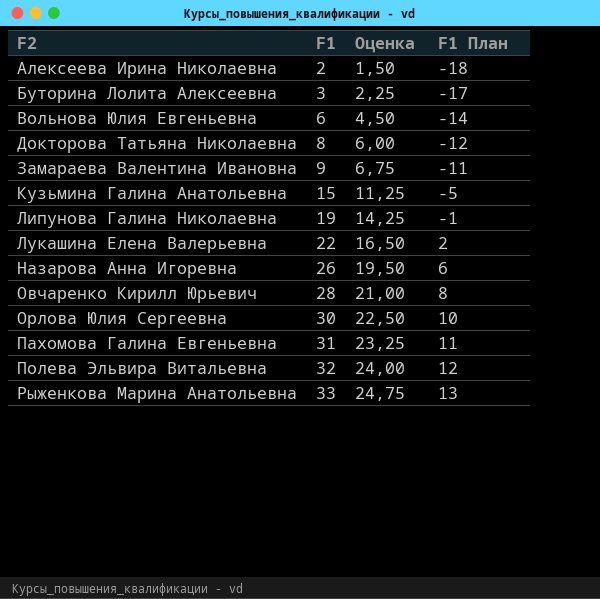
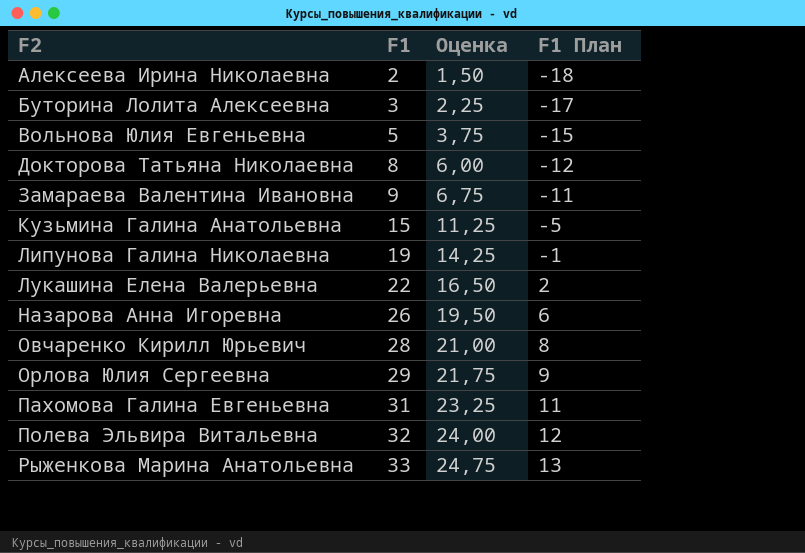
Вольнова Юлия Евгеньевна | F1: 6 -> 5
Вольнова Юлия Евгеньевна | Оценка: 4,50 -> 3,75
Вольнова Юлия Евгеньевна | F1 План: -14 -> -15
Орлова Юлия Сергеевна | F1: 30 -> 29
Орлова Юлия Сергеевна | Оценка: 22,50 -> 21,75
Орлова Юлия Сергеевна | F1 План: 10 -> 9

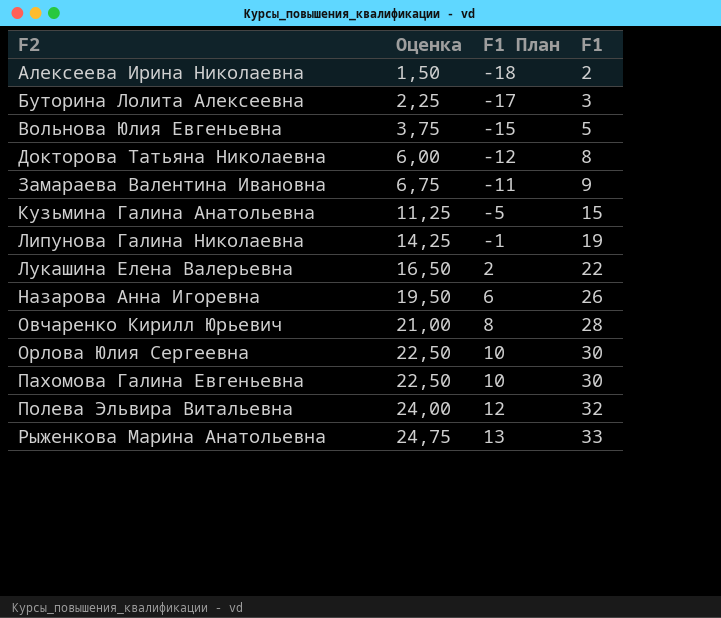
column F1 | position: 2 -> 4
Орлова Юлия Сергеевна | Оценка: 21,75 -> 22,50
Орлова Юлия Сергеевна | F1 План: 9 -> 10
Орлова Юлия Сергеевна | F1: 29 -> 30
Пахомова Галина Евгеньевна | Оценка: 23,25 -> 22,50
Пахомова Галина Евгеньевна | F1 План: 11 -> 10
Пахомова Галина Евгеньевна | F1: 31 -> 30

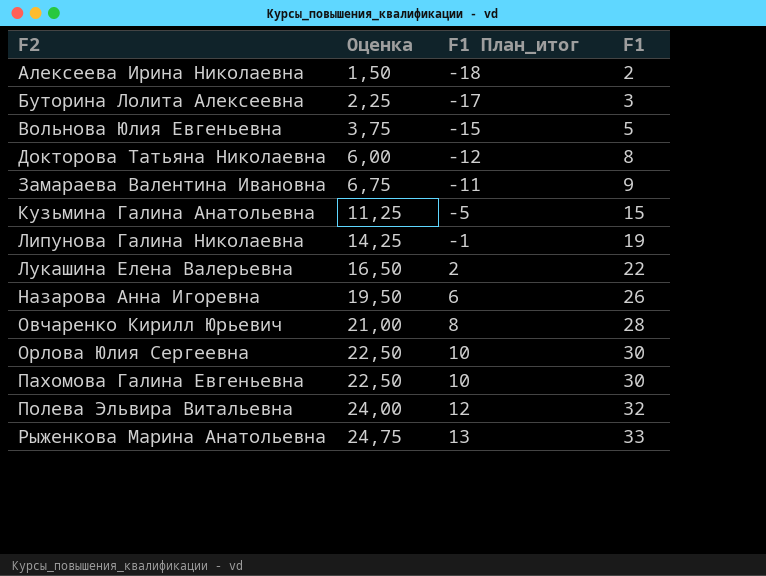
column name: F1 План -> F1 План_итог

